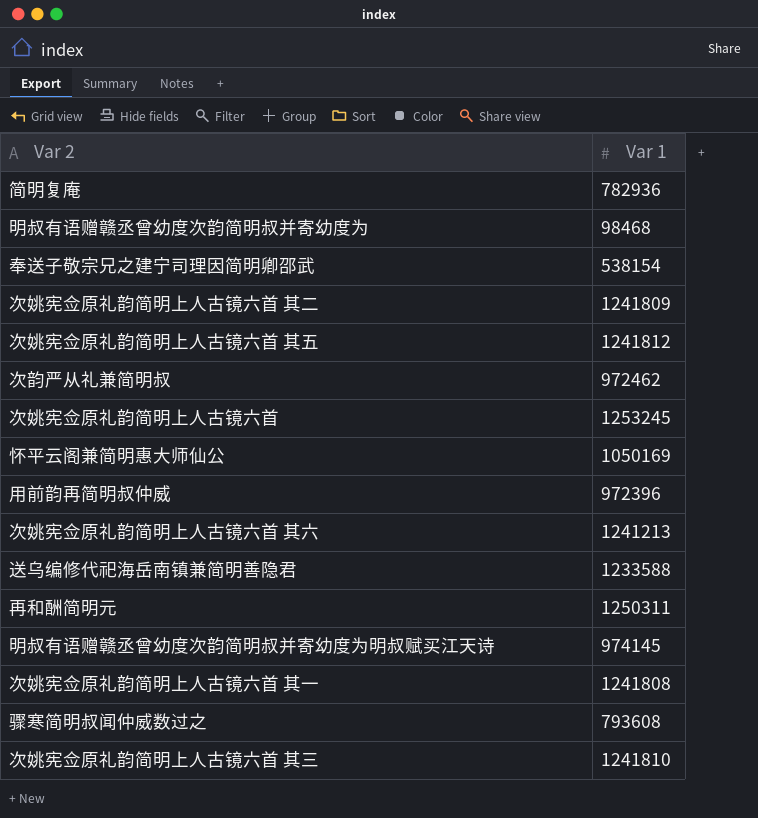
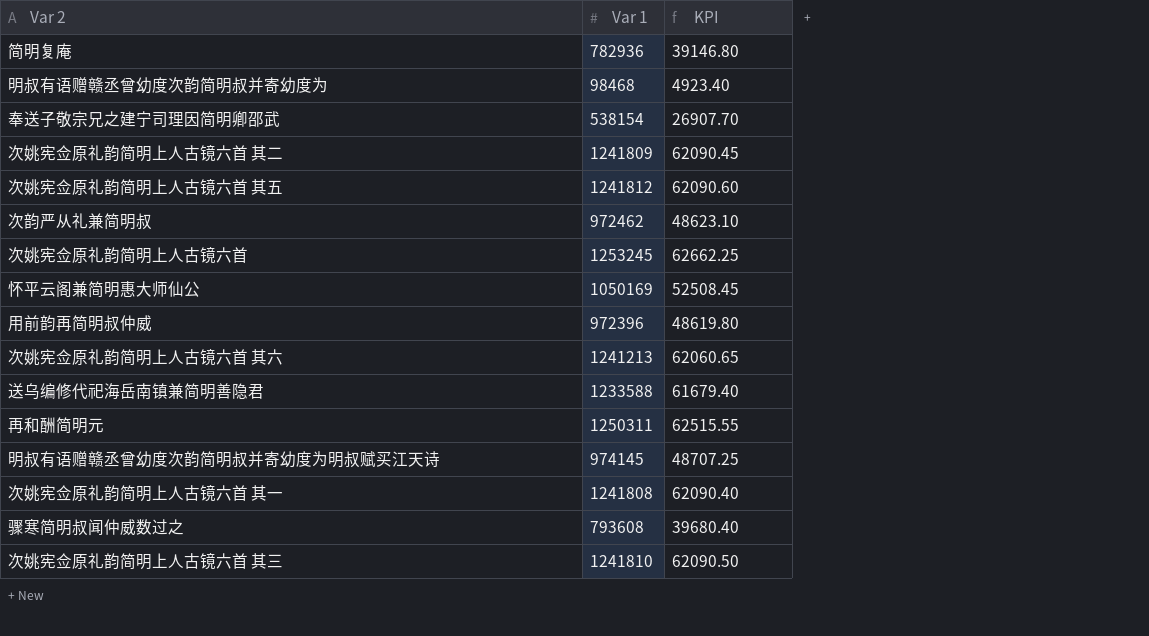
column KPI | formula: none -> [Var 1] * 0.05

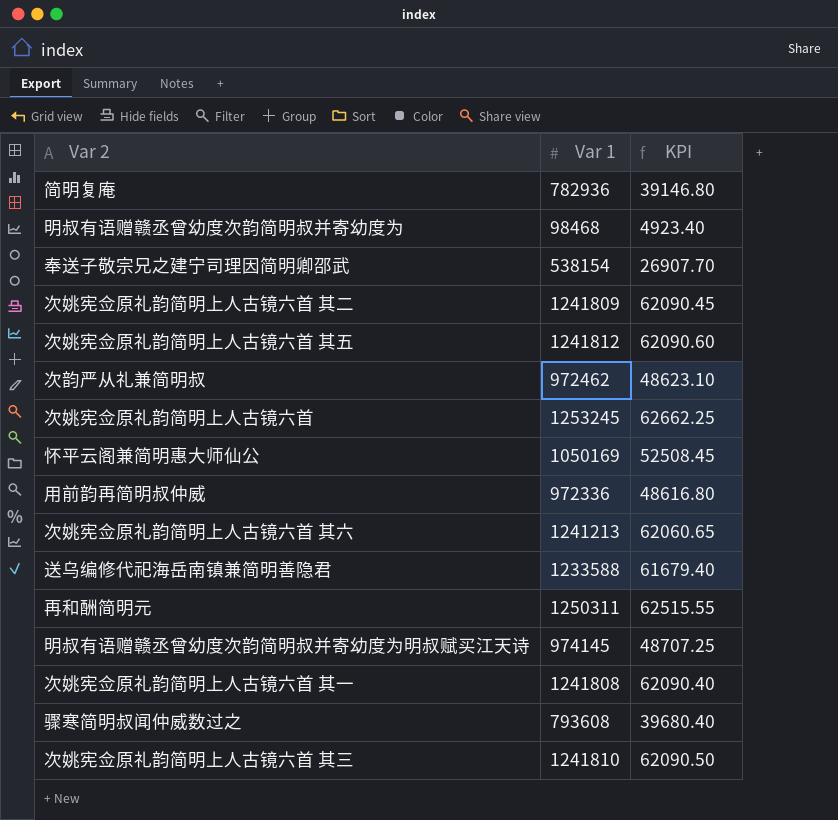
用前韵再简明叔仲威 | Var 1: 972396 -> 972336
用前韵再简明叔仲威 | KPI: 48619.80 -> 48616.80

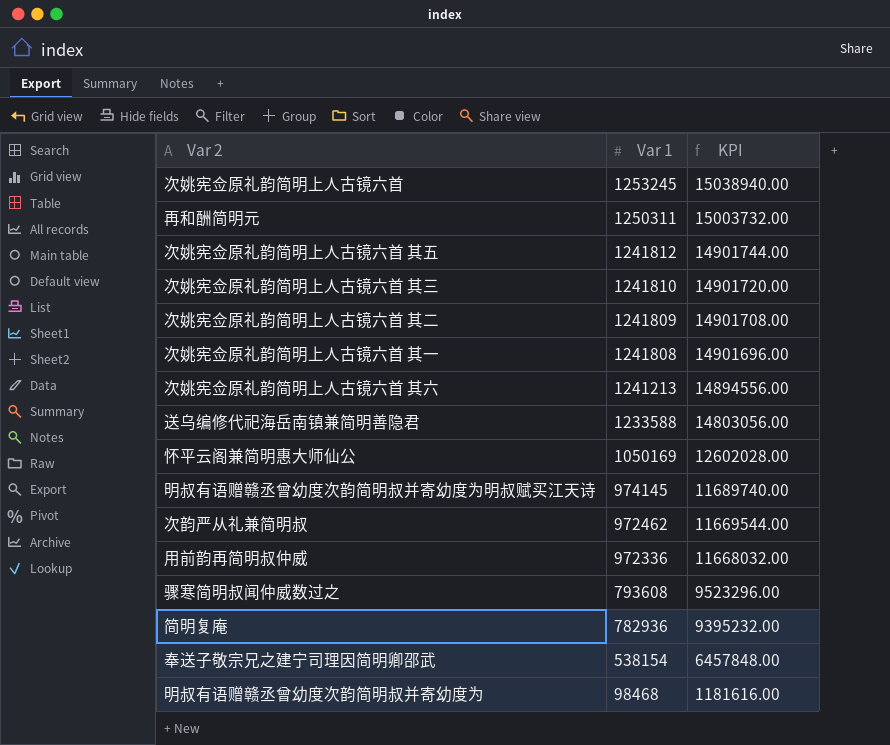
row order: none -> Var 1 descending
column KPI | formula: [Var 1] * 0.05 -> [Var 1] * 12

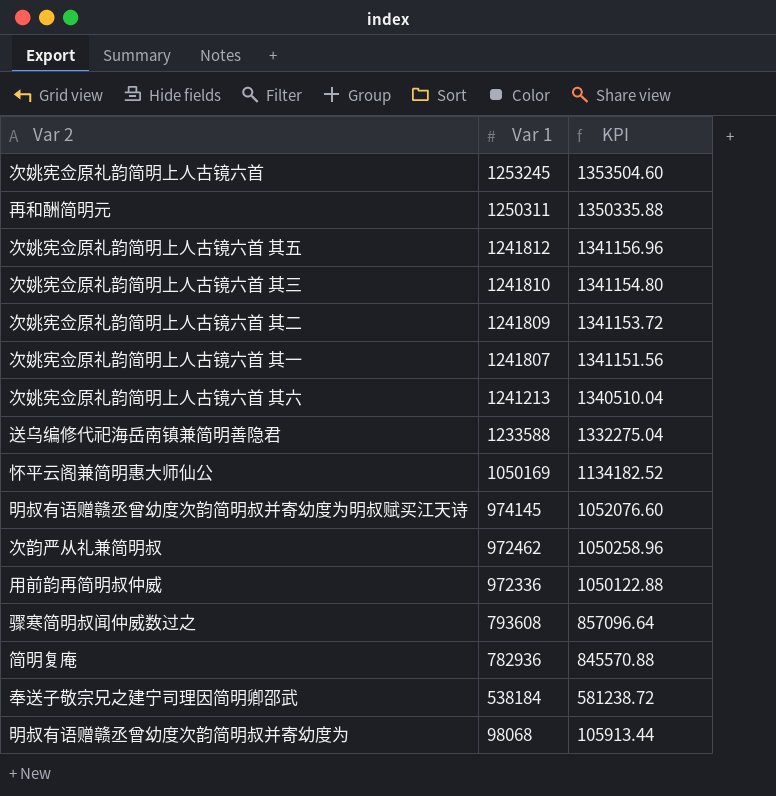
column KPI | formula: [Var 1] * 12 -> [Var 1] * 1.08
次姚宪佥原礼韵简明上人古镜六首 其一 | Var 1: 1241808 -> 1241807
奉送子敬宗兄之建宁司理因简明卿邵武 | Var 1: 538154 -> 538184
明叔有语赠赣丞曾幼度次韵简明叔并寄幼度为 | Var 1: 98468 -> 98068

